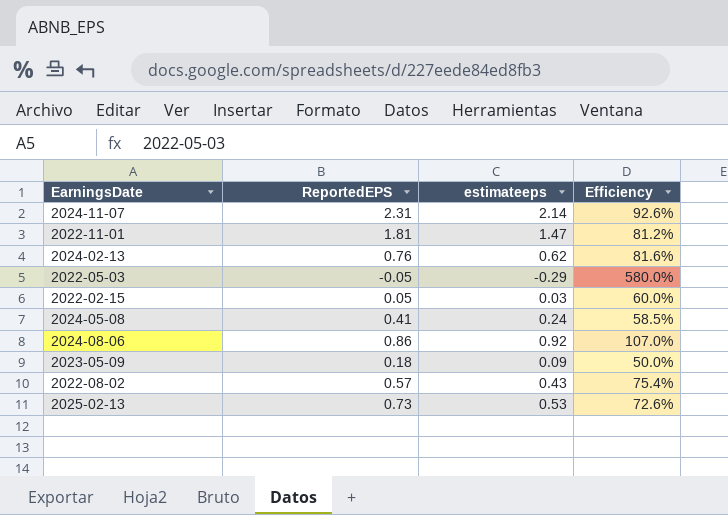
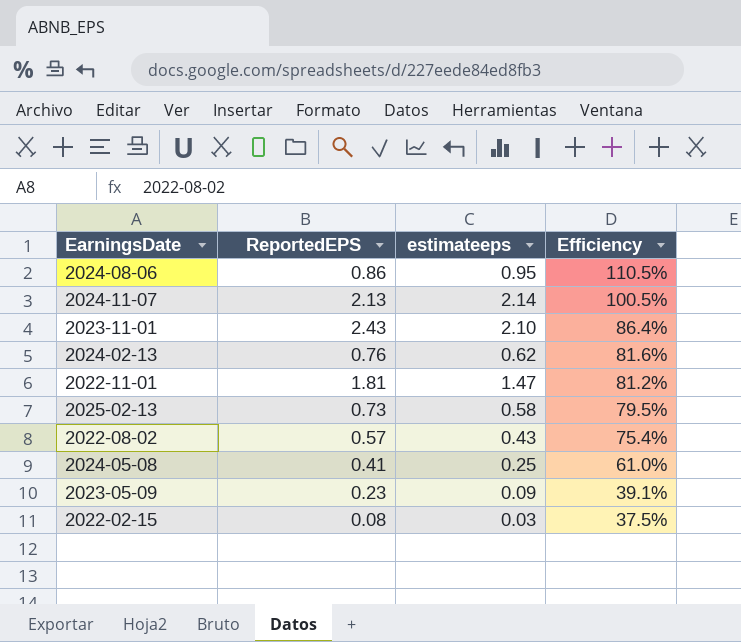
row order: none -> Efficiency descending
row 2022-05-03: -0.05 | -0.29 | 580.0% -> none
2024-08-06 | estimateeps: 0.92 -> 0.95
2024-08-06 | Efficiency: 107.0% -> 110.5%
2024-11-07 | ReportedEPS: 2.31 -> 2.13
2024-11-07 | Efficiency: 92.6% -> 100.5%
row 2023-11-01: none -> 2.43 | 2.10 | 86.4%
2025-02-13 | estimateeps: 0.53 -> 0.58
2025-02-13 | Efficiency: 72.6% -> 79.5%
2024-05-08 | estimateeps: 0.24 -> 0.25
2024-05-08 | Efficiency: 58.5% -> 61.0%
2023-05-09 | ReportedEPS: 0.18 -> 0.23
2023-05-09 | Efficiency: 50.0% -> 39.1%
2022-02-15 | ReportedEPS: 0.05 -> 0.08
2022-02-15 | Efficiency: 60.0% -> 37.5%

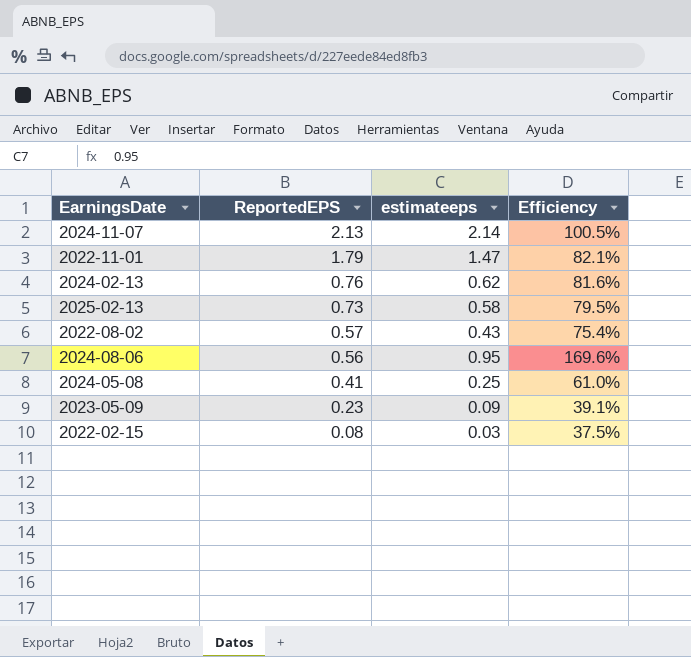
row order: Efficiency descending -> ReportedEPS descending
row 2023-11-01: 2.43 | 2.10 | 86.4% -> none
2022-11-01 | ReportedEPS: 1.81 -> 1.79
2022-11-01 | Efficiency: 81.2% -> 82.1%
2024-08-06 | ReportedEPS: 0.86 -> 0.56
2024-08-06 | Efficiency: 110.5% -> 169.6%

